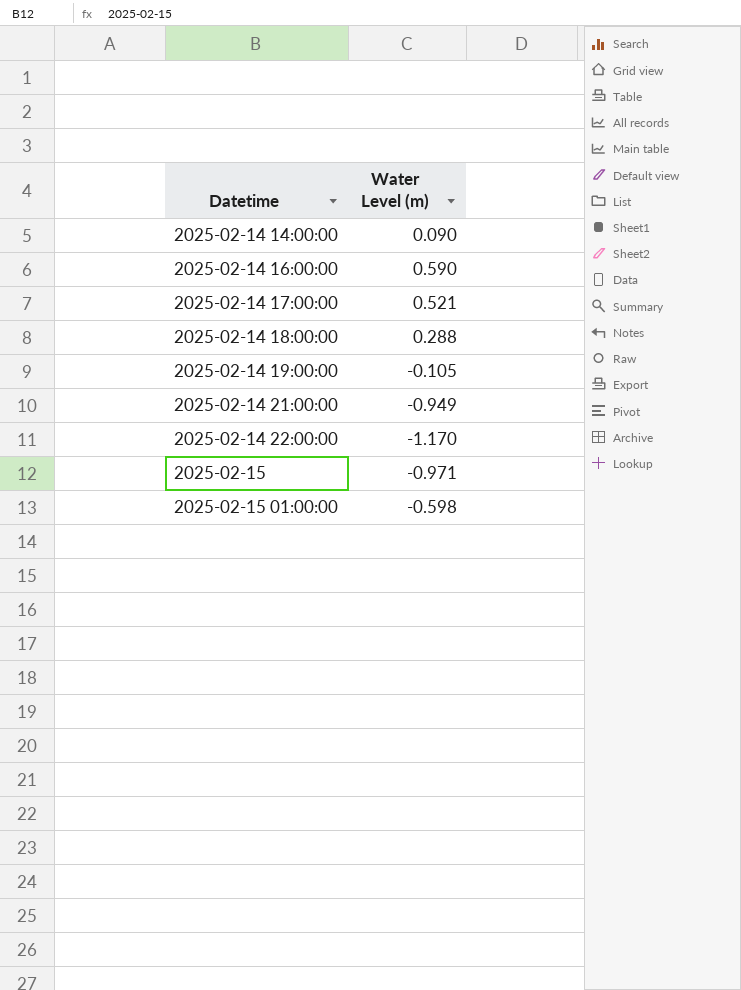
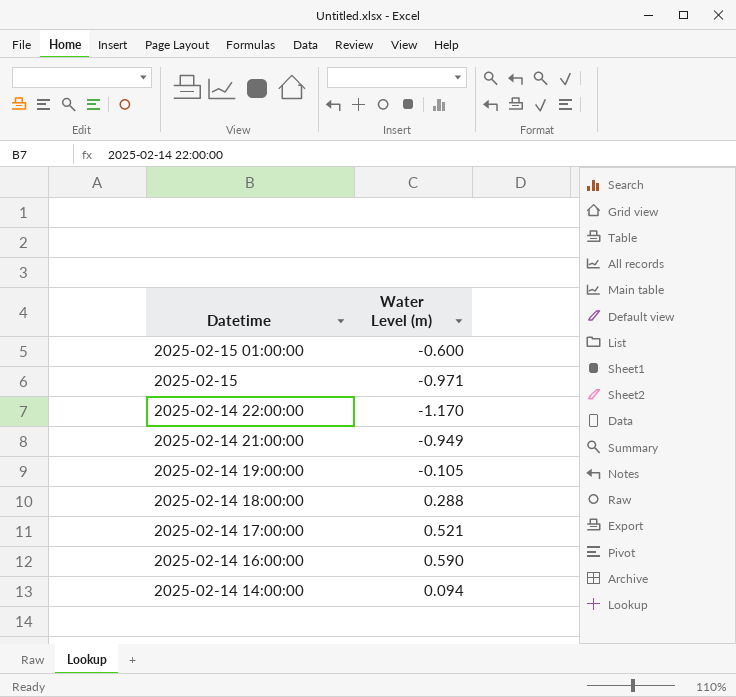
row order: Datetime ascending -> Datetime descending
2025-02-15 01:00:00 | Water Level (m): -0.598 -> -0.600
2025-02-14 14:00:00 | Water Level (m): 0.090 -> 0.094

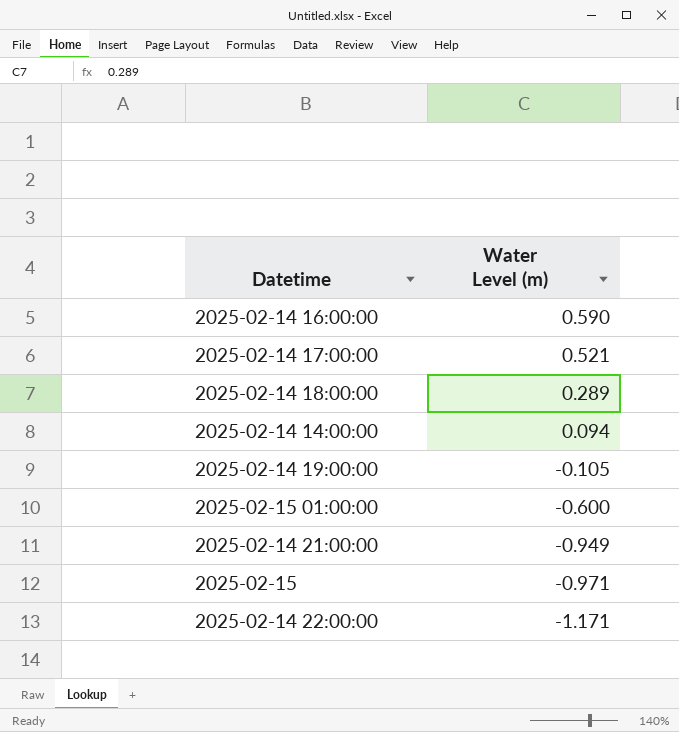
row order: Datetime descending -> Water Level (m) descending
2025-02-14 18:00:00 | Water Level (m): 0.288 -> 0.289
2025-02-14 22:00:00 | Water Level (m): -1.170 -> -1.171

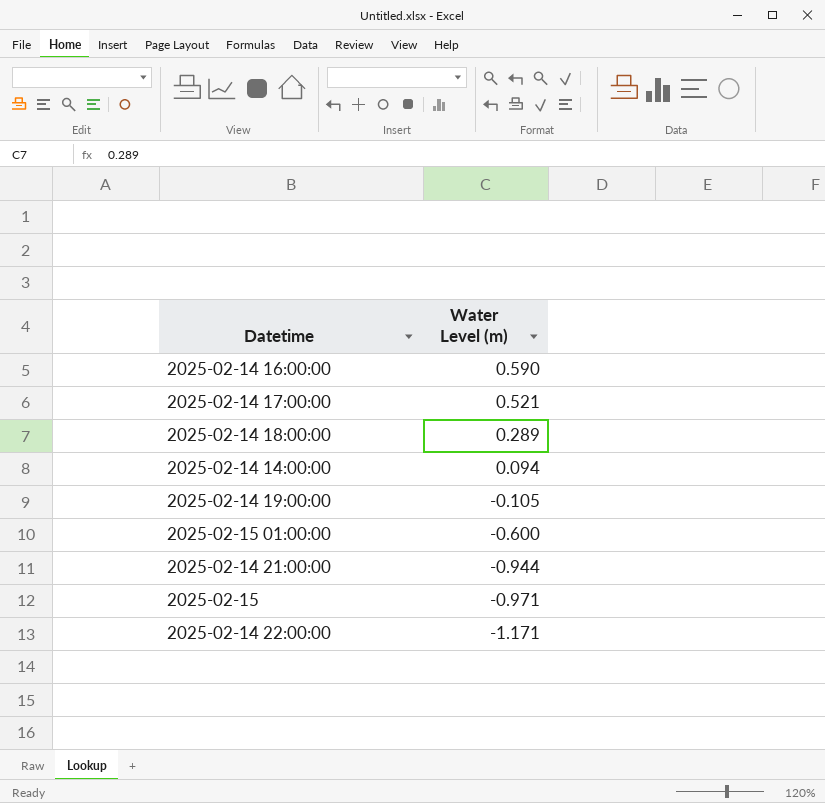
2025-02-14 21:00:00 | Water Level (m): -0.949 -> -0.944

